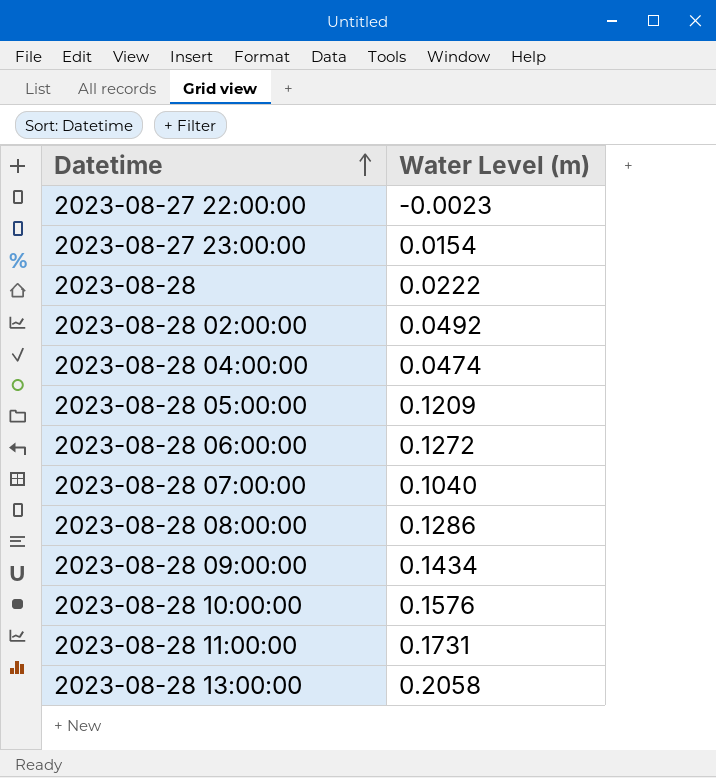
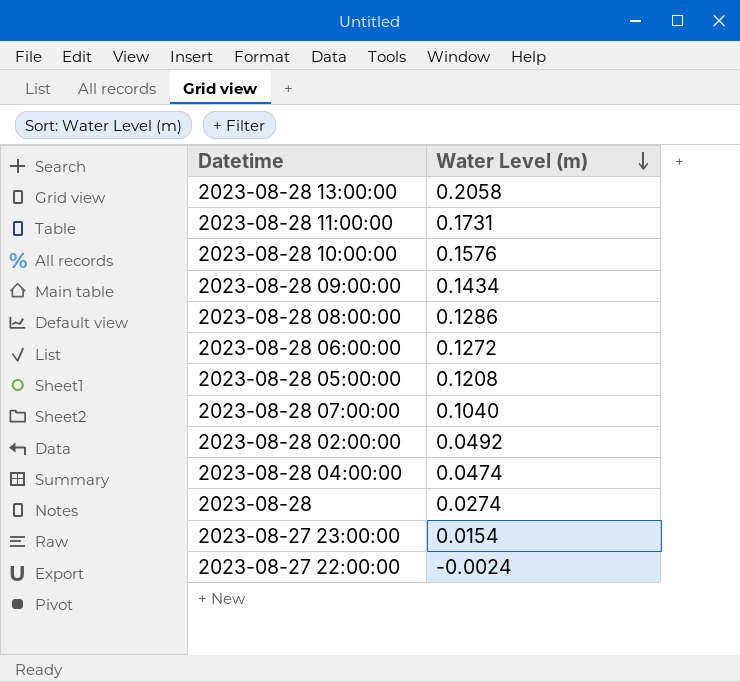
row order: Datetime ascending -> Water Level (m) descending
2023-08-28 05:00:00 | Water Level (m): 0.1209 -> 0.1208
2023-08-28 | Water Level (m): 0.0222 -> 0.0274
2023-08-27 22:00:00 | Water Level (m): -0.0023 -> -0.0024

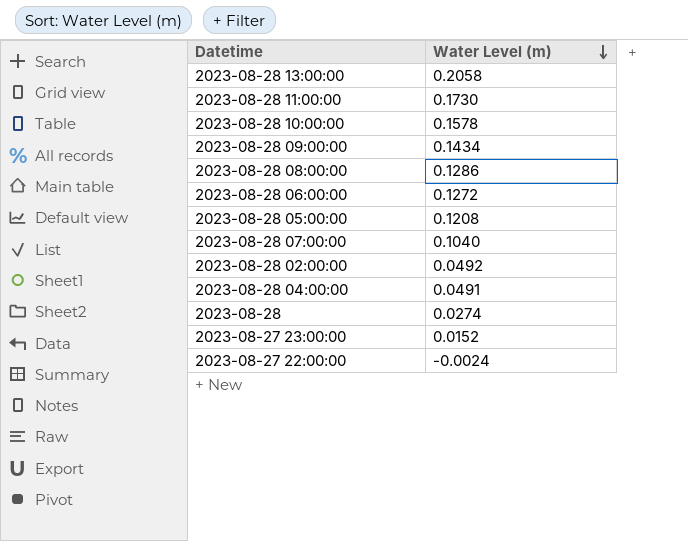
2023-08-28 11:00:00 | Water Level (m): 0.1731 -> 0.1730
2023-08-28 10:00:00 | Water Level (m): 0.1576 -> 0.1578
2023-08-28 04:00:00 | Water Level (m): 0.0474 -> 0.0491
2023-08-27 23:00:00 | Water Level (m): 0.0154 -> 0.0152

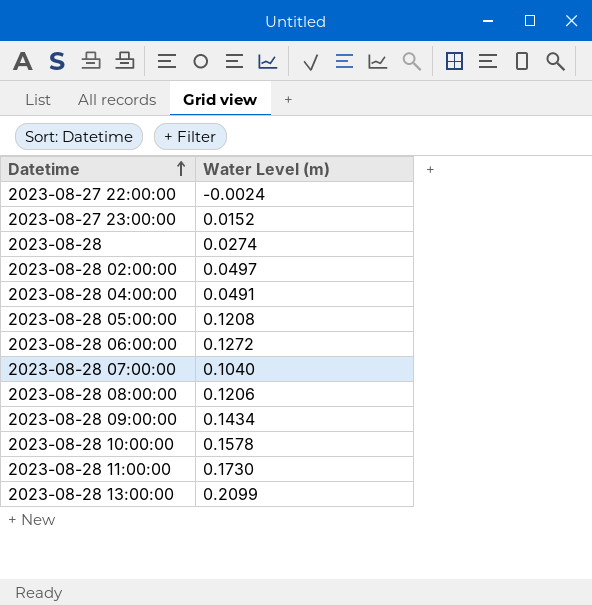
row order: Water Level (m) descending -> Datetime ascending
2023-08-28 02:00:00 | Water Level (m): 0.0492 -> 0.0497
2023-08-28 08:00:00 | Water Level (m): 0.1286 -> 0.1206
2023-08-28 13:00:00 | Water Level (m): 0.2058 -> 0.2099

